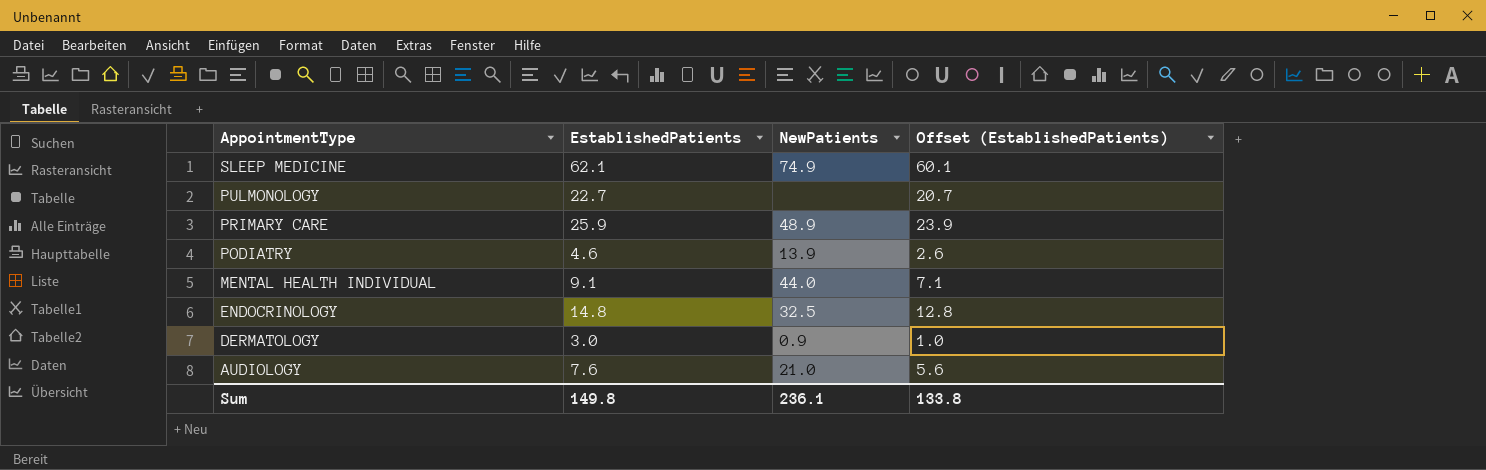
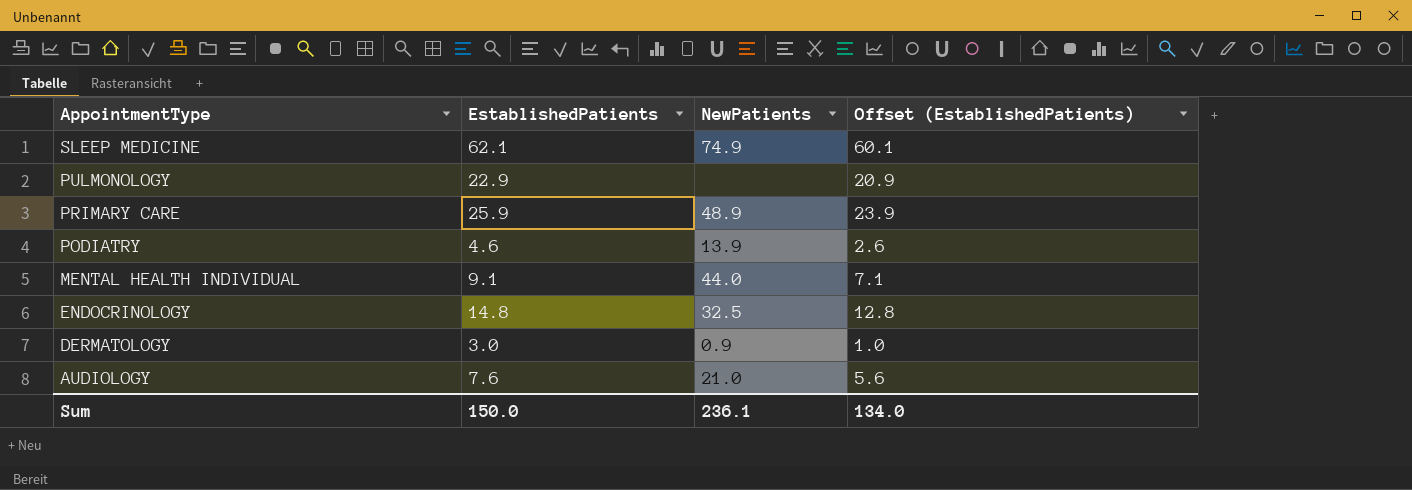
PULMONOLOGY | EstablishedPatients: 22.7 -> 22.9
PULMONOLOGY | Offset (EstablishedPatients): 20.7 -> 20.9
Sum | EstablishedPatients: 149.8 -> 150.0
Sum | Offset (EstablishedPatients): 133.8 -> 134.0

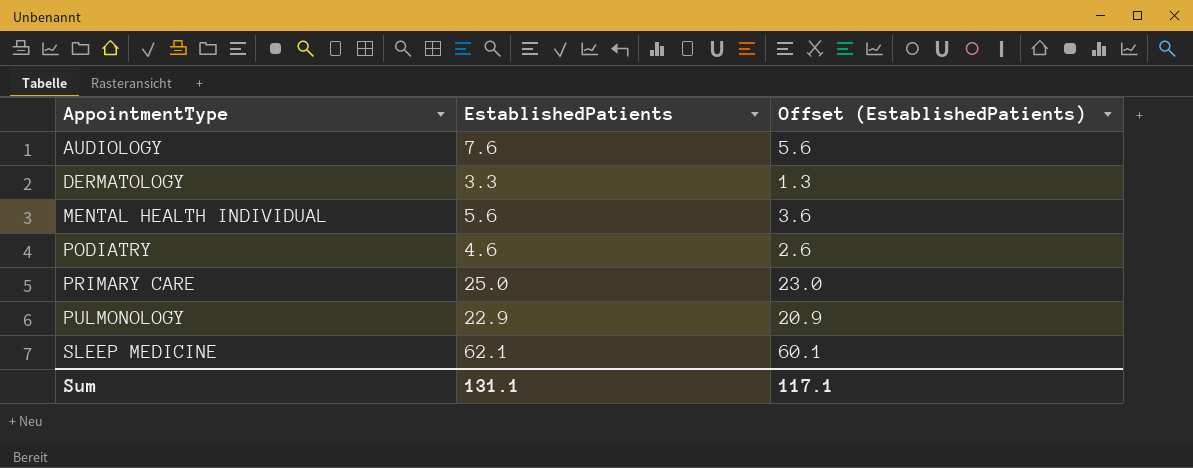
row order: AppointmentType descending -> AppointmentType ascending
column NewPatients | position: 3 -> none
row ENDOCRINOLOGY: 14.8 | 32.5 | 12.8 -> none
DERMATOLOGY | EstablishedPatients: 3.0 -> 3.3
DERMATOLOGY | Offset (EstablishedPatients): 1.0 -> 1.3
MENTAL HEALTH INDIVIDUAL | EstablishedPatients: 9.1 -> 5.6
MENTAL HEALTH INDIVIDUAL | Offset (EstablishedPatients): 7.1 -> 3.6
PRIMARY CARE | EstablishedPatients: 25.9 -> 25.0
PRIMARY CARE | Offset (EstablishedPatients): 23.9 -> 23.0
Sum | EstablishedPatients: 150.0 -> 131.1
Sum | Offset (EstablishedPatients): 134.0 -> 117.1

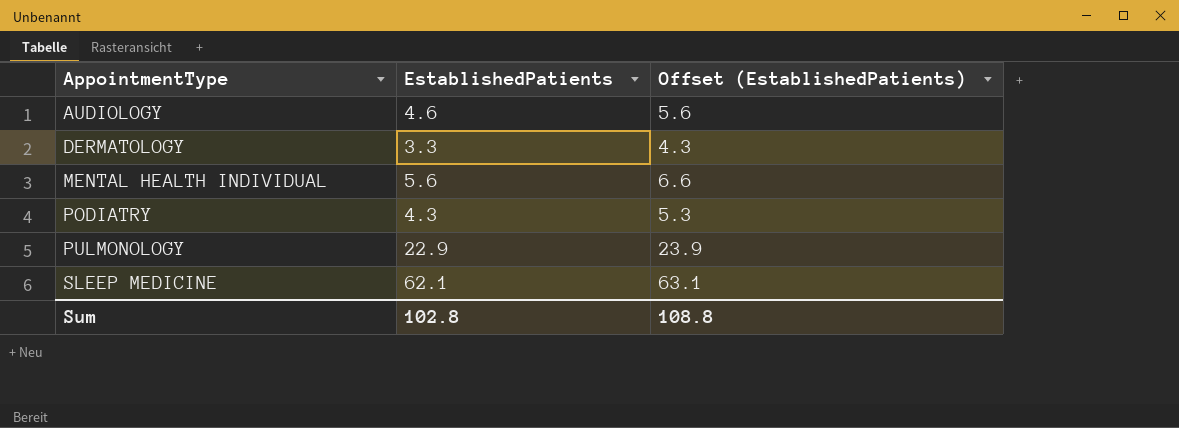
column Offset (EstablishedPatients) | formula: [EstablishedPatients] - 2 -> [EstablishedPatients] + 1
row PRIMARY CARE: 25.0 | 23.0 -> none
AUDIOLOGY | EstablishedPatients: 7.6 -> 4.6
PODIATRY | EstablishedPatients: 4.6 -> 4.3
Sum | EstablishedPatients: 131.1 -> 102.8
Sum | Offset (EstablishedPatients): 117.1 -> 108.8

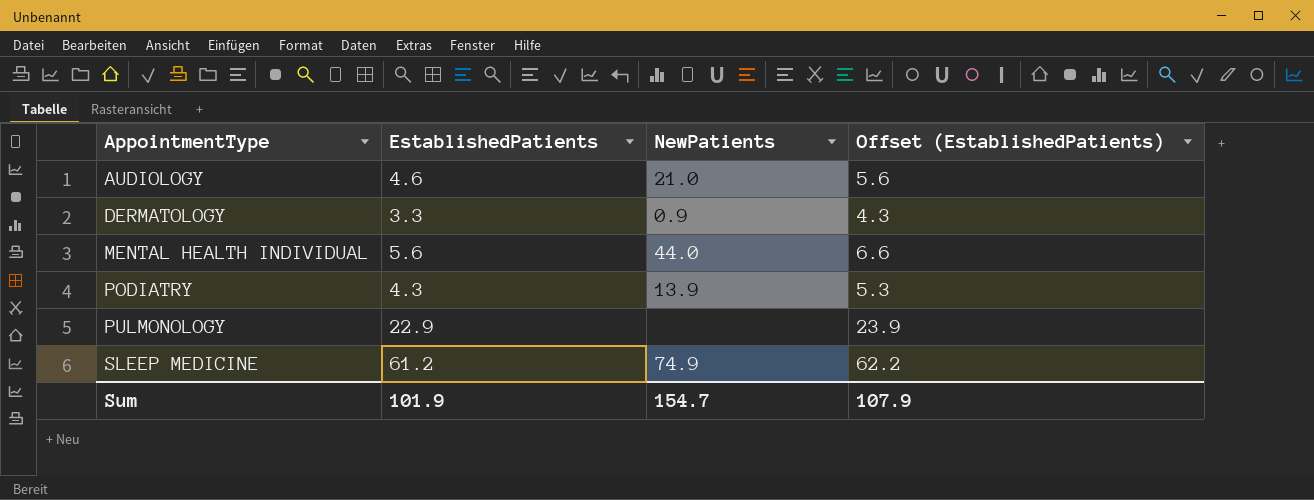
column NewPatients | position: none -> 3
SLEEP MEDICINE | EstablishedPatients: 62.1 -> 61.2
SLEEP MEDICINE | Offset (EstablishedPatients): 63.1 -> 62.2
Sum | EstablishedPatients: 102.8 -> 101.9
Sum | Offset (EstablishedPatients): 108.8 -> 107.9

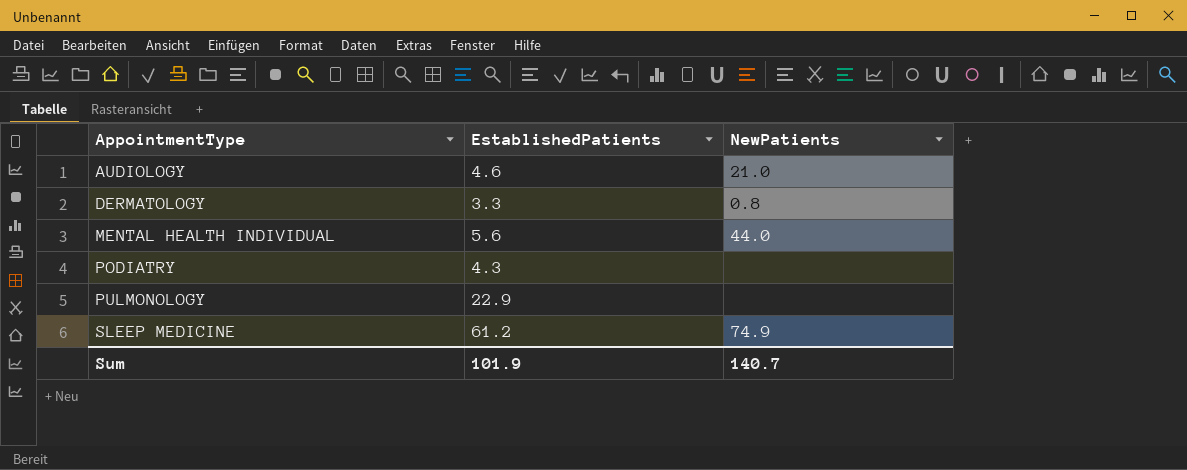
column Offset (EstablishedPatients) | formula: [EstablishedPatients] + 1 -> none
DERMATOLOGY | NewPatients: 0.9 -> 0.8
PODIATRY | NewPatients: 13.9 -> none
Sum | NewPatients: 154.7 -> 140.7

